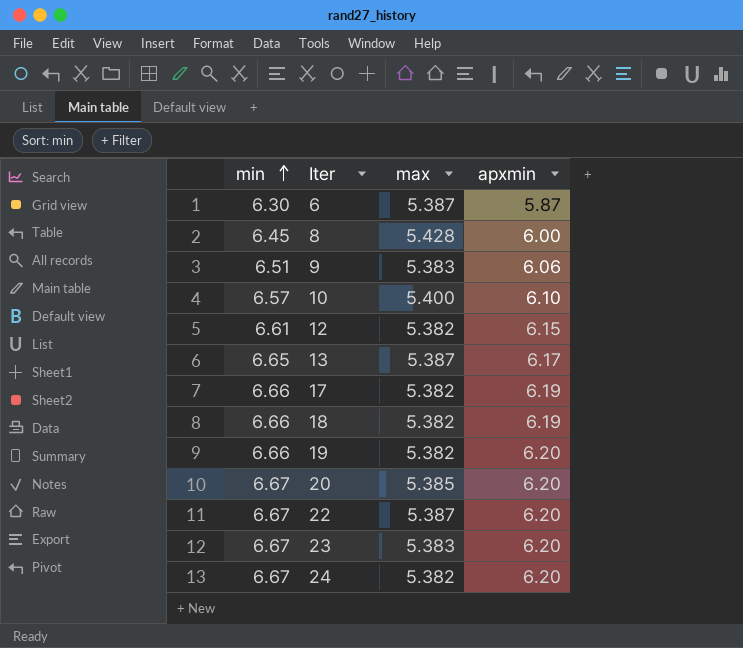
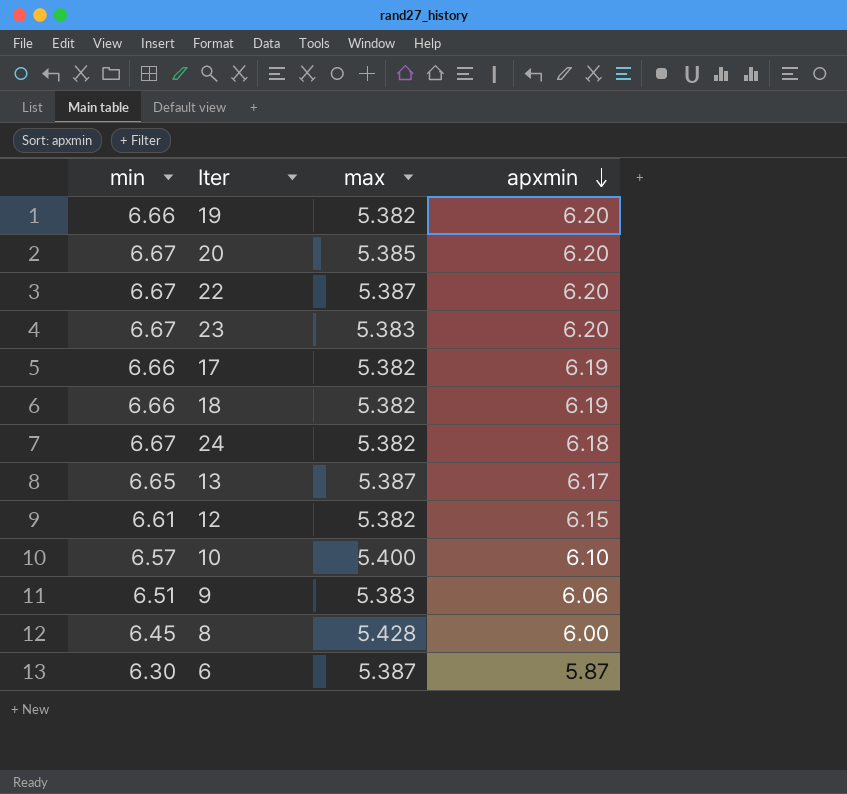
row order: min ascending -> apxmin descending
24 | apxmin: 6.20 -> 6.18

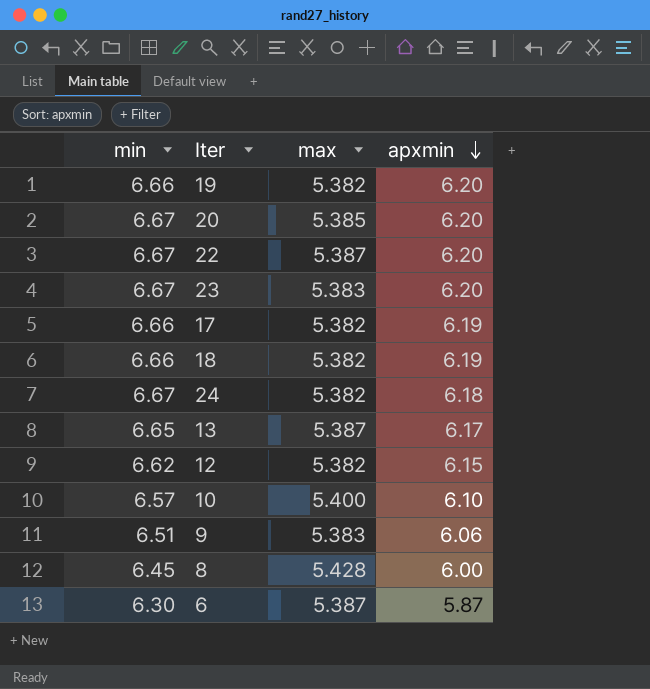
12 | min: 6.61 -> 6.62

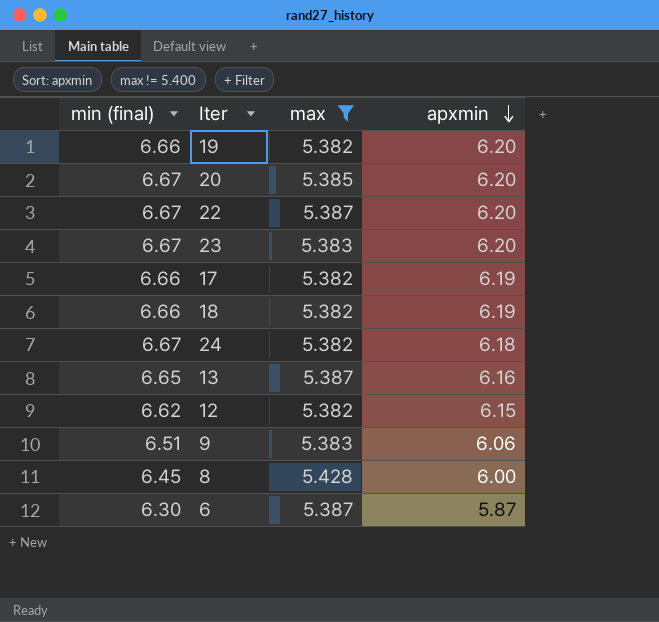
filter: none -> max != 5.400
column name: min -> min (final)
13 | apxmin: 6.17 -> 6.16

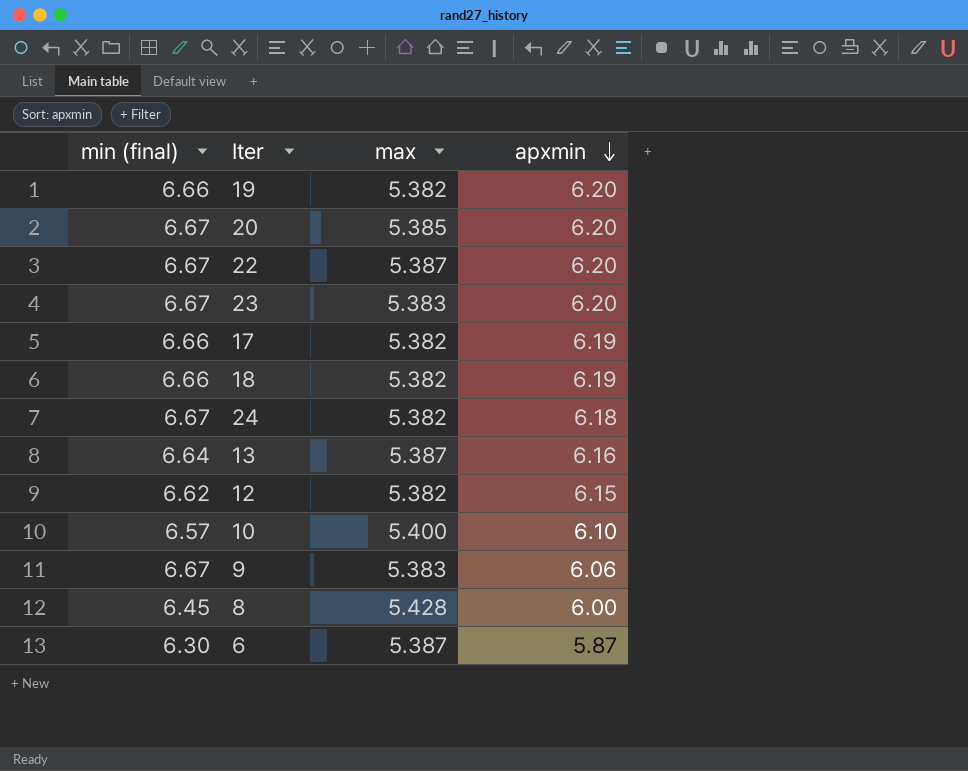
filter: max != 5.400 -> none
13 | min (final): 6.65 -> 6.64
9 | min (final): 6.51 -> 6.67

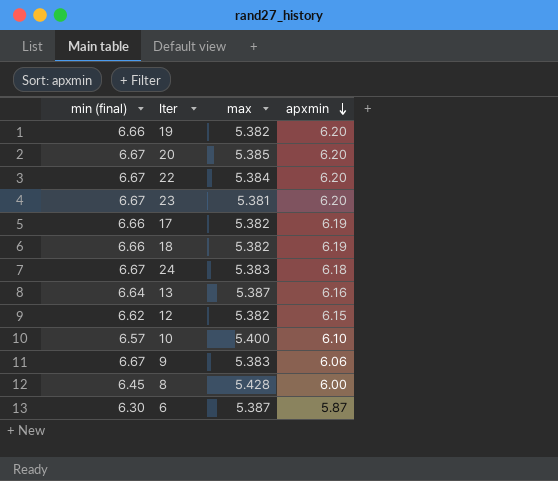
22 | max: 5.387 -> 5.384
23 | max: 5.383 -> 5.381
24 | max: 5.382 -> 5.383

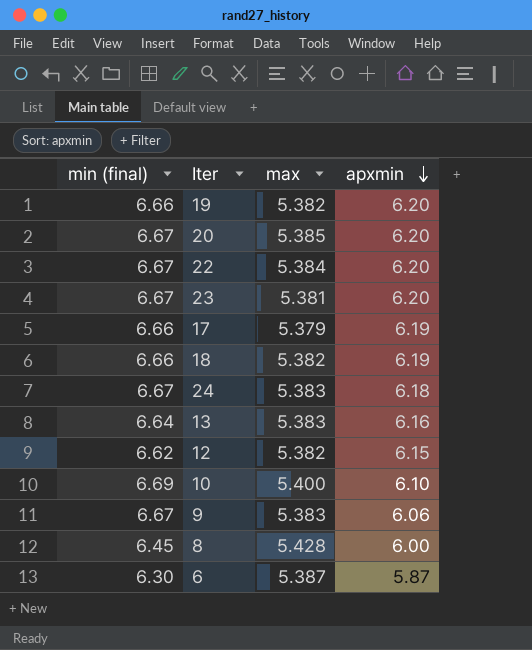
17 | max: 5.382 -> 5.379
13 | max: 5.387 -> 5.383
10 | min (final): 6.57 -> 6.69

